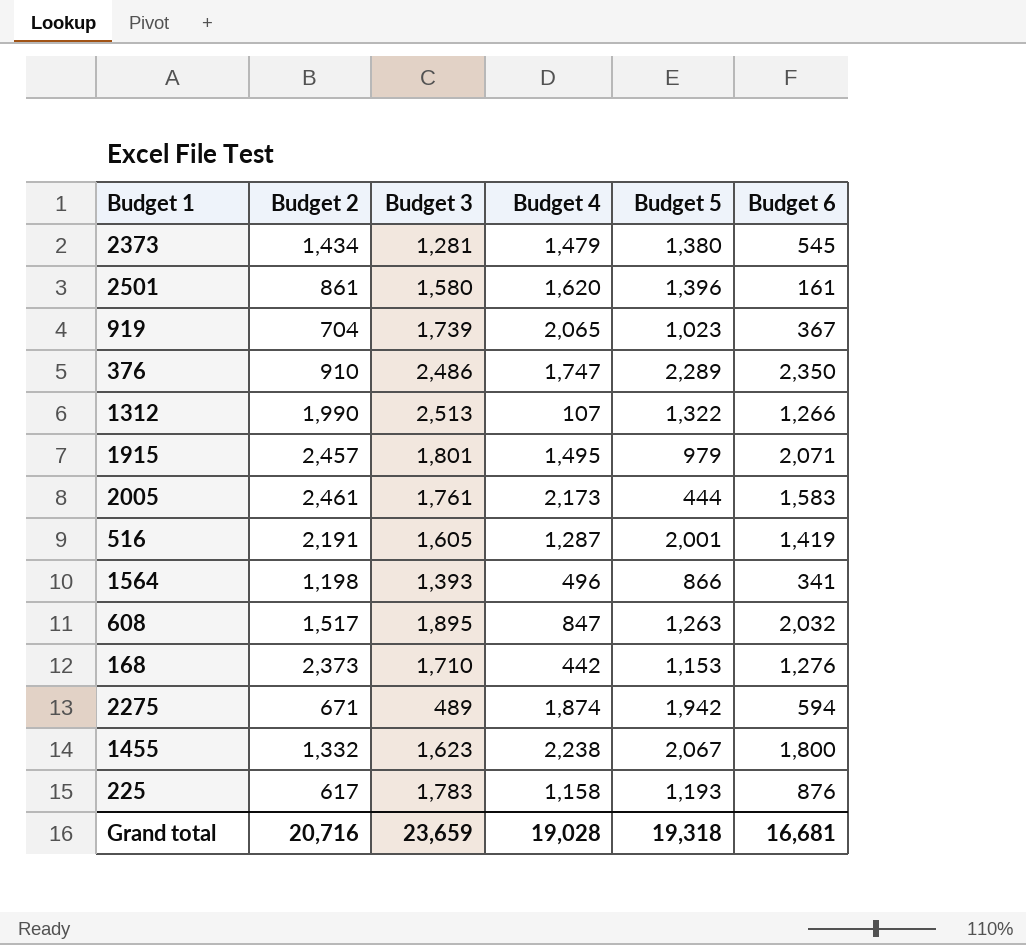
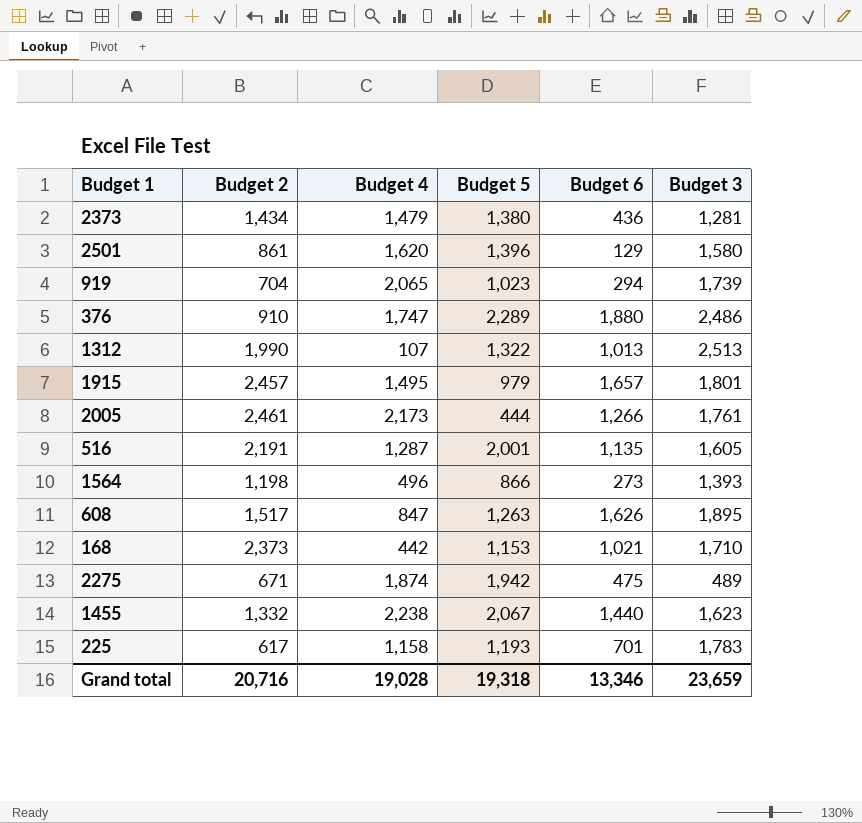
column Budget 3 | position: 3 -> 6
2373 | Budget 6: 545 -> 436
2501 | Budget 6: 161 -> 129
919 | Budget 6: 367 -> 294
376 | Budget 6: 2,350 -> 1,880
1312 | Budget 6: 1,266 -> 1,013
1915 | Budget 6: 2,071 -> 1,657
2005 | Budget 6: 1,583 -> 1,266
516 | Budget 6: 1,419 -> 1,135
1564 | Budget 6: 341 -> 273
608 | Budget 6: 2,032 -> 1,626
168 | Budget 6: 1,276 -> 1,021
2275 | Budget 6: 594 -> 475
1455 | Budget 6: 1,800 -> 1,440
225 | Budget 6: 876 -> 701
Grand total | Budget 6: 16,681 -> 13,346

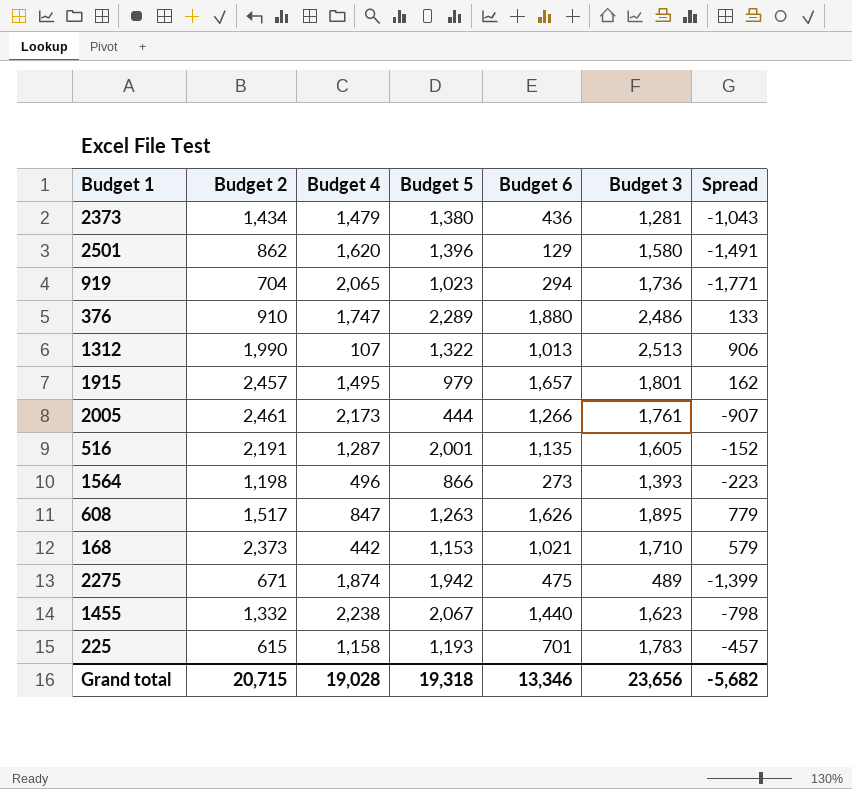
column Spread | formula: none -> [Budget 6] - [Budget 4]
2501 | Budget 2: 861 -> 862
919 | Budget 3: 1,739 -> 1,736
225 | Budget 2: 617 -> 615
Grand total | Budget 2: 20,716 -> 20,715
Grand total | Budget 3: 23,659 -> 23,656

